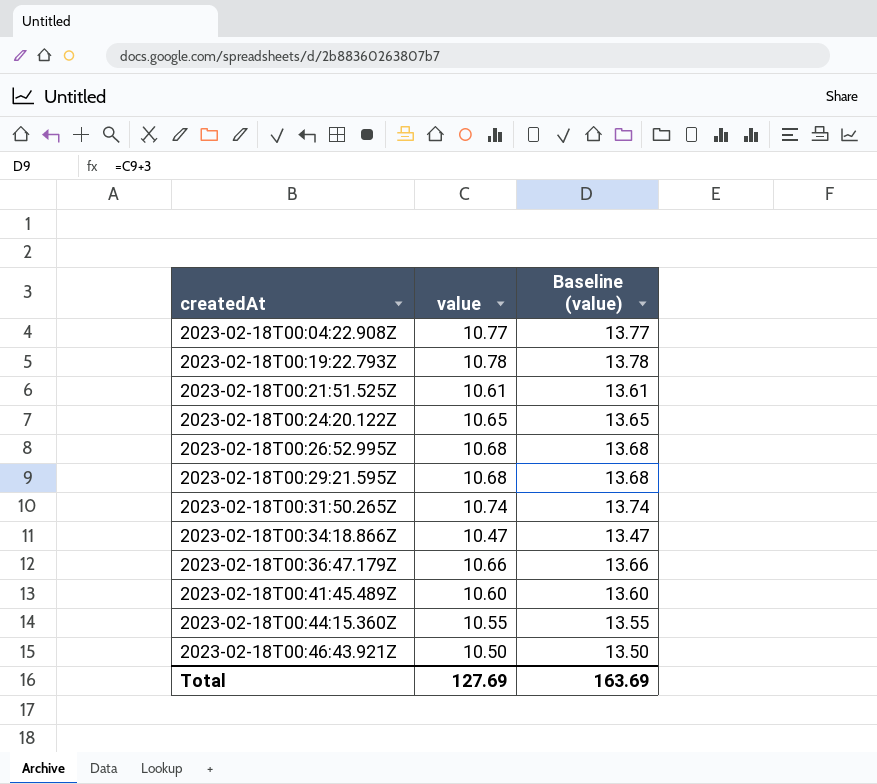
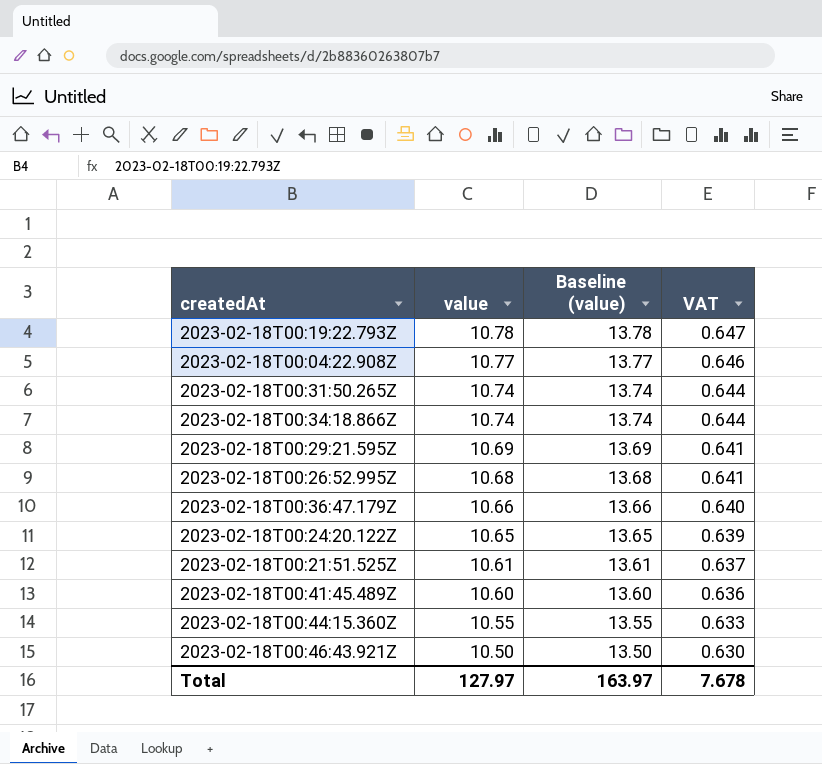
row order: createdAt ascending -> value descending
column VAT | formula: none -> [value] * 0.06
2023-02-18T00:34:18.866Z | value: 10.47 -> 10.74
2023-02-18T00:34:18.866Z | Baseline (value): 13.47 -> 13.74
2023-02-18T00:29:21.595Z | value: 10.68 -> 10.69
2023-02-18T00:29:21.595Z | Baseline (value): 13.68 -> 13.69
Total | value: 127.69 -> 127.97
Total | Baseline (value): 163.69 -> 163.97

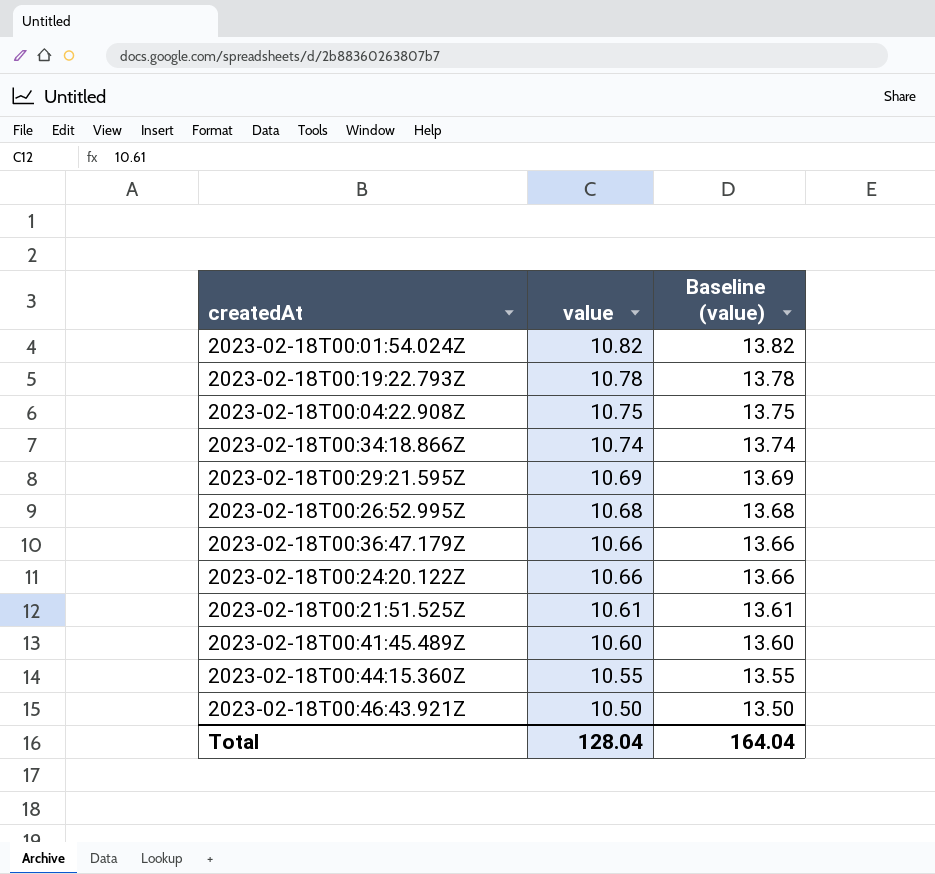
column VAT | formula: [value] * 0.06 -> none
row 2023-02-18T00:31:50.265Z: 10.74 | 13.74 | 0.644 -> none
row 2023-02-18T00:01:54.024Z: none -> 10.82 | 13.82
2023-02-18T00:04:22.908Z | value: 10.77 -> 10.75
2023-02-18T00:04:22.908Z | Baseline (value): 13.77 -> 13.75
2023-02-18T00:24:20.122Z | value: 10.65 -> 10.66
2023-02-18T00:24:20.122Z | Baseline (value): 13.65 -> 13.66
Total | value: 127.97 -> 128.04
Total | Baseline (value): 163.97 -> 164.04

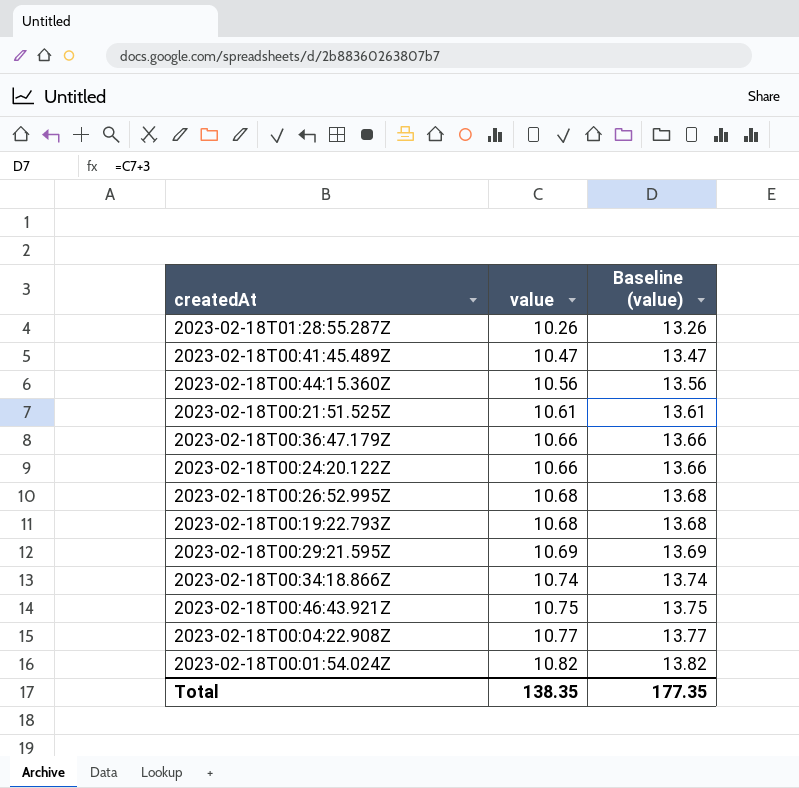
row order: value descending -> value ascending
row 2023-02-18T01:28:55.287Z: none -> 10.26 | 13.26
2023-02-18T00:41:45.489Z | value: 10.60 -> 10.47
2023-02-18T00:41:45.489Z | Baseline (value): 13.60 -> 13.47
2023-02-18T00:44:15.360Z | value: 10.55 -> 10.56
2023-02-18T00:44:15.360Z | Baseline (value): 13.55 -> 13.56
2023-02-18T00:19:22.793Z | value: 10.78 -> 10.68
2023-02-18T00:19:22.793Z | Baseline (value): 13.78 -> 13.68
2023-02-18T00:46:43.921Z | value: 10.50 -> 10.75
2023-02-18T00:46:43.921Z | Baseline (value): 13.50 -> 13.75
2023-02-18T00:04:22.908Z | value: 10.75 -> 10.77
2023-02-18T00:04:22.908Z | Baseline (value): 13.75 -> 13.77
Total | value: 128.04 -> 138.35
Total | Baseline (value): 164.04 -> 177.35

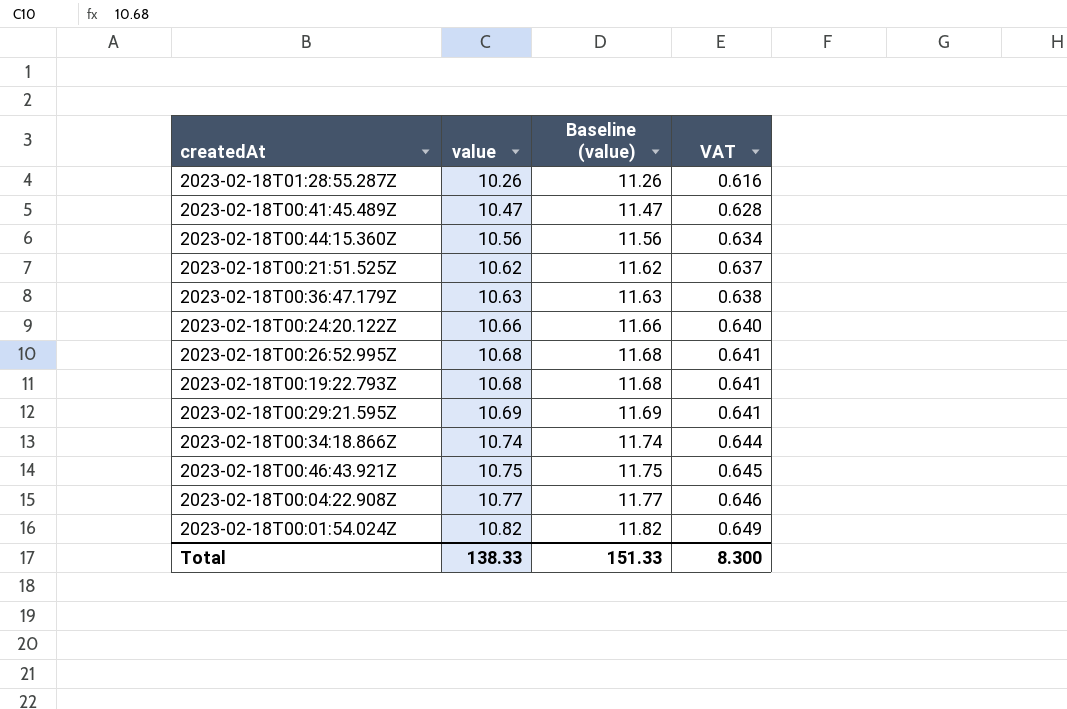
column Baseline (value) | formula: [value] + 3 -> [value] + 1
column VAT | formula: none -> [value] * 0.06
2023-02-18T00:21:51.525Z | value: 10.61 -> 10.62
2023-02-18T00:36:47.179Z | value: 10.66 -> 10.63
Total | value: 138.35 -> 138.33
Total | Baseline (value): 177.35 -> 151.33

